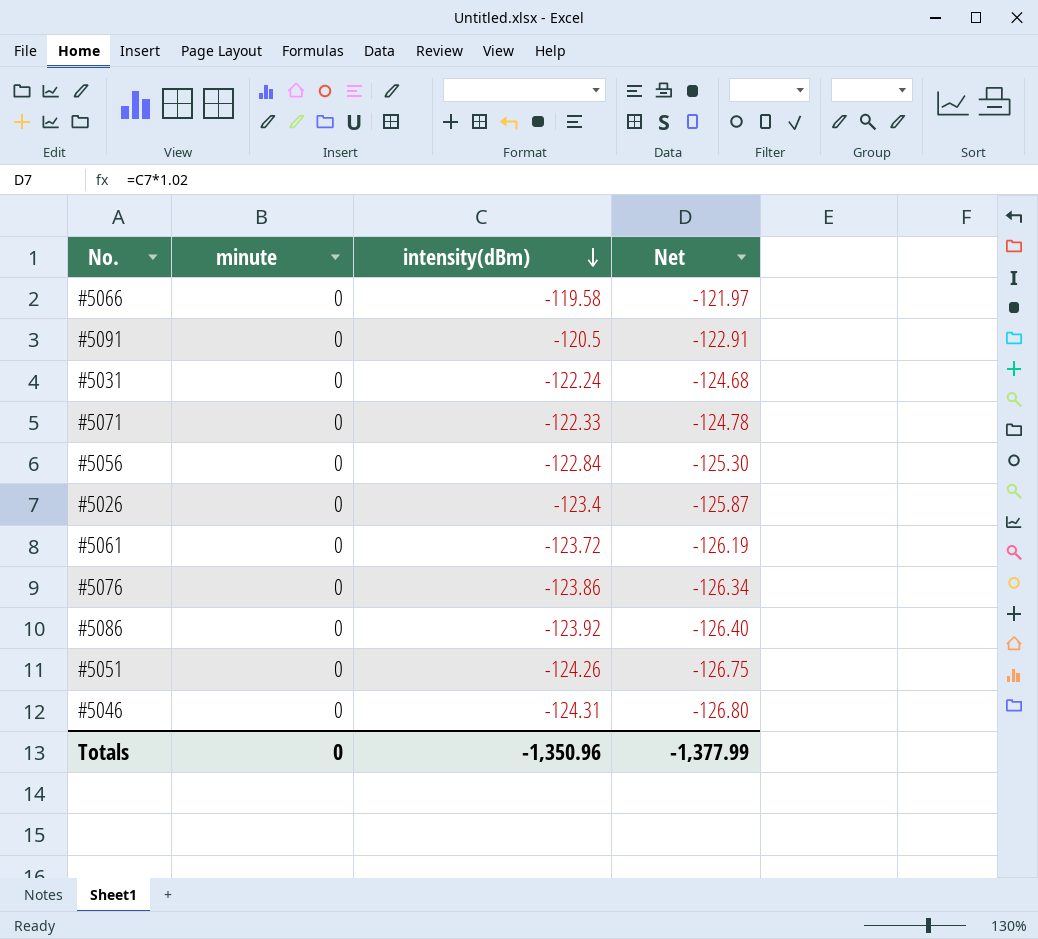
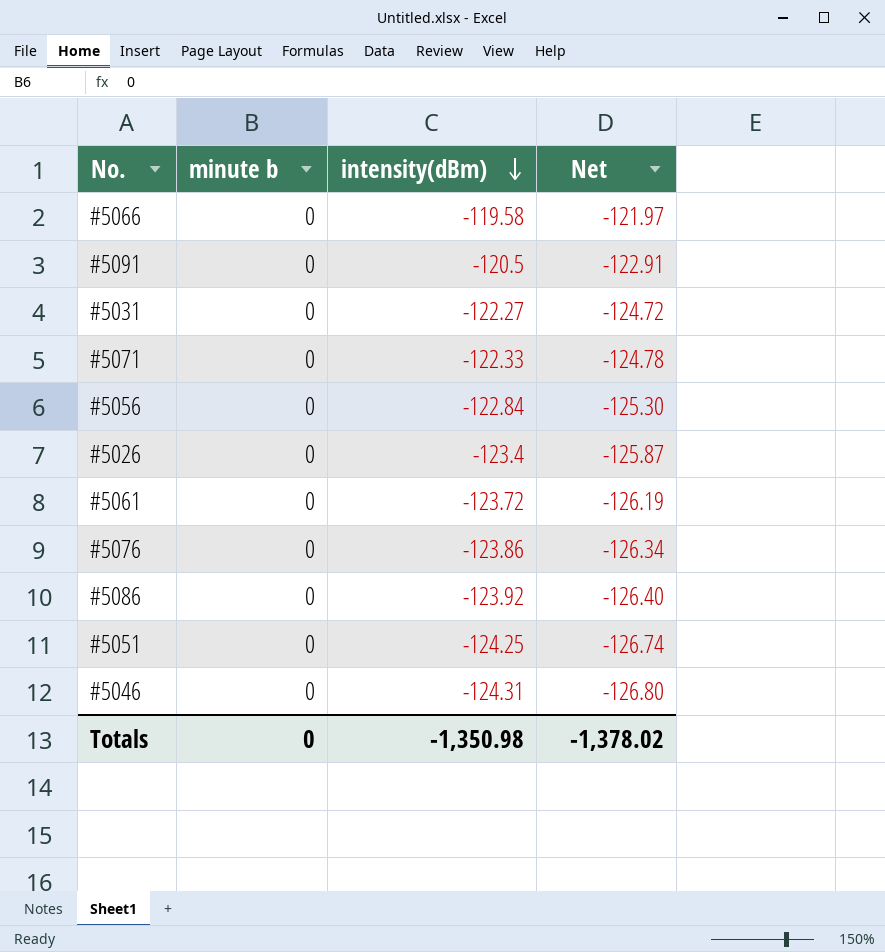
column name: minute -> minute b
#5031 | intensity(dBm): -122.24 -> -122.27
#5031 | Net: -124.68 -> -124.72
#5051 | intensity(dBm): -124.26 -> -124.25
#5051 | Net: -126.75 -> -126.74
Totals | intensity(dBm): -1,350.96 -> -1,350.98
Totals | Net: -1,377.99 -> -1,378.02

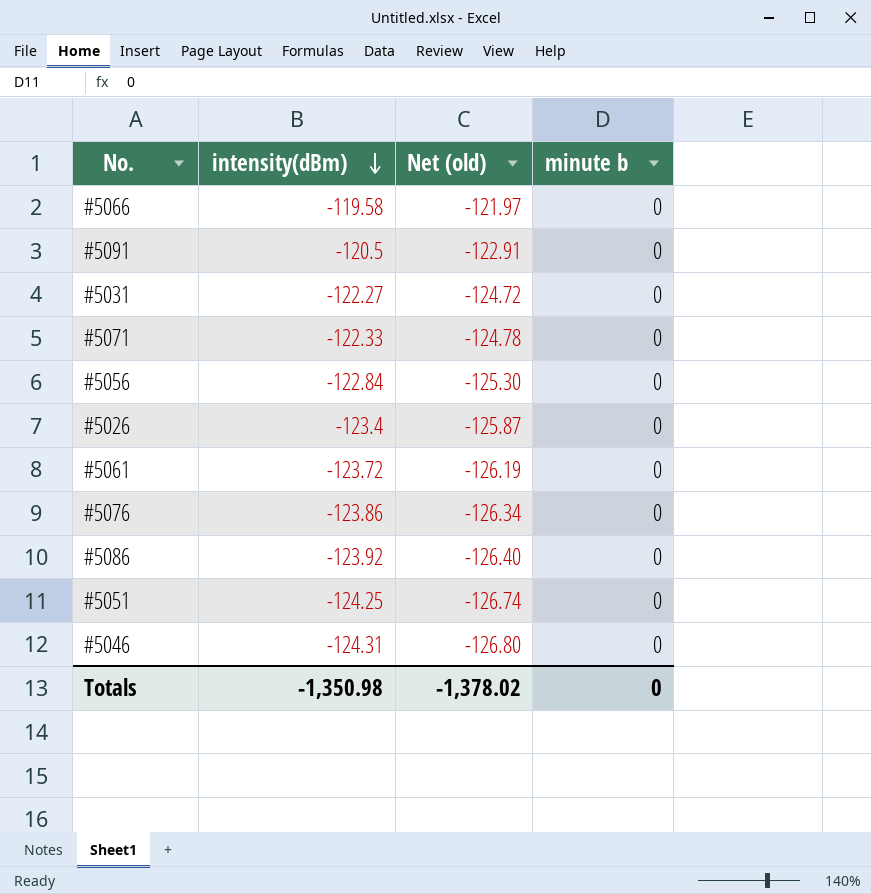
column name: Net -> Net (old)
column minute b | position: 2 -> 4

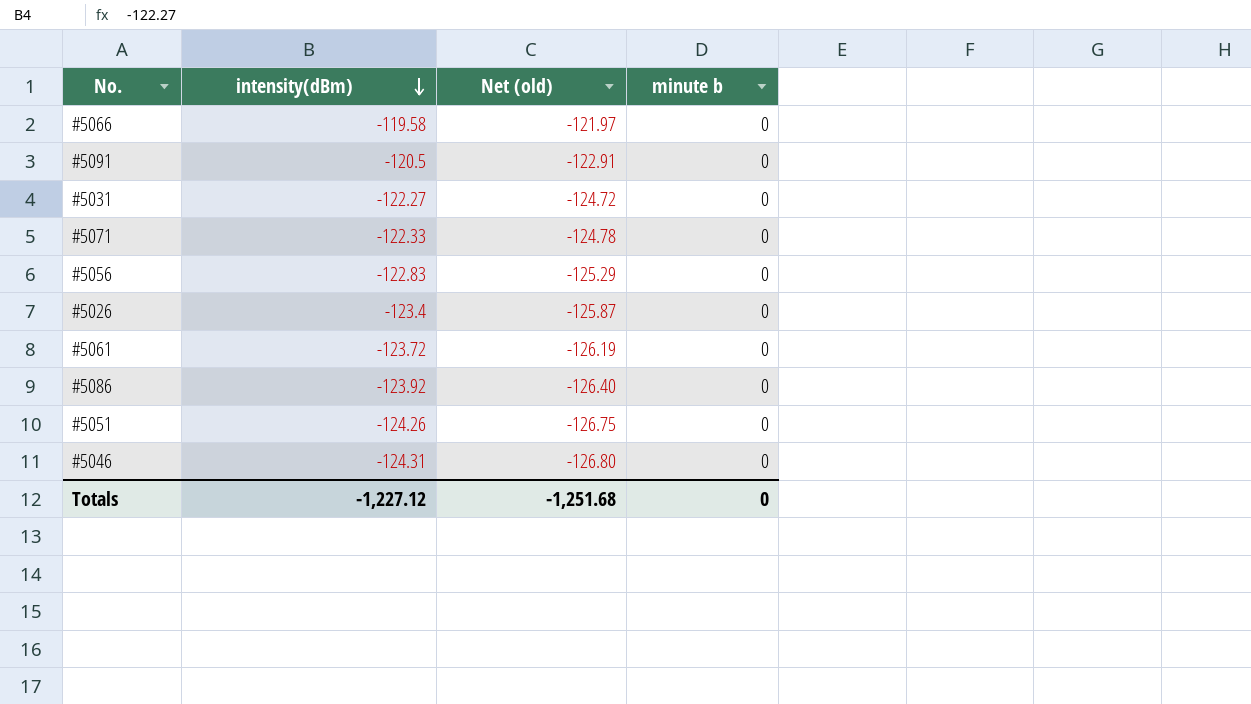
row #5076: -123.86 | -126.34 | 0 -> none
#5056 | intensity(dBm): -122.84 -> -122.83
#5056 | Net (old): -125.30 -> -125.29
#5051 | intensity(dBm): -124.25 -> -124.26
#5051 | Net (old): -126.74 -> -126.75
Totals | intensity(dBm): -1,350.98 -> -1,227.12
Totals | Net (old): -1,378.02 -> -1,251.68

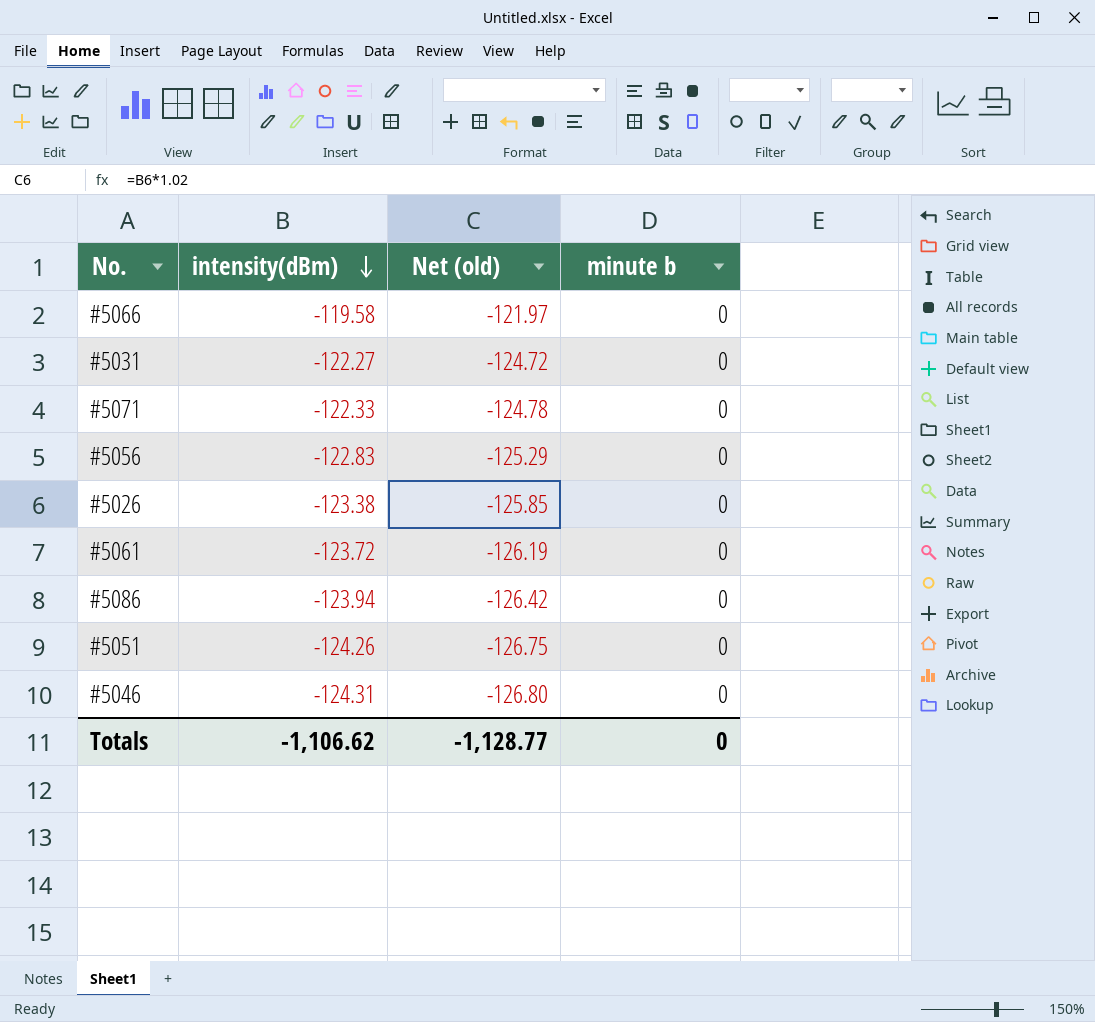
row #5091: -120.5 | -122.91 | 0 -> none
#5026 | intensity(dBm): -123.4 -> -123.38
#5026 | Net (old): -125.87 -> -125.85
#5086 | intensity(dBm): -123.92 -> -123.94
#5086 | Net (old): -126.40 -> -126.42
Totals | intensity(dBm): -1,227.12 -> -1,106.62
Totals | Net (old): -1,251.68 -> -1,128.77

